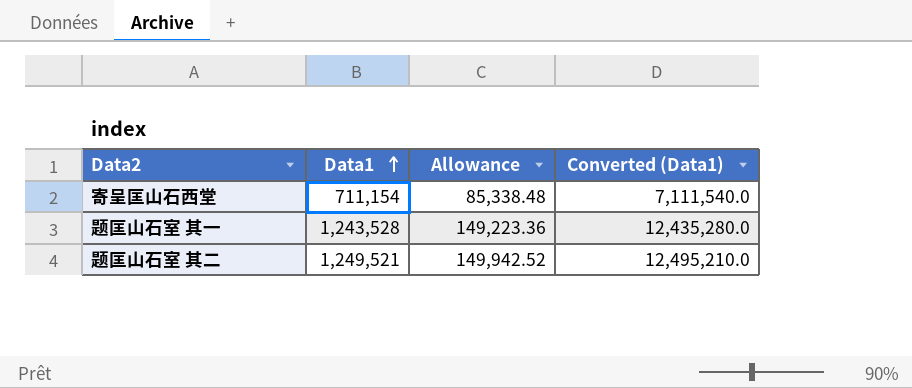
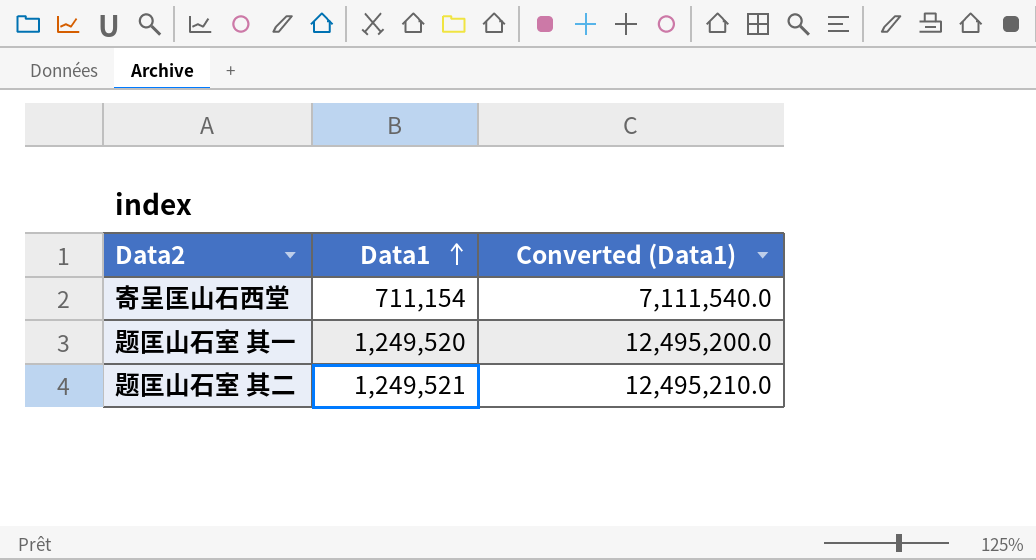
column Allowance | formula: [Data1] * 0.12 -> none
题匡山石室 其一 | Data1: 1,243,528 -> 1,249,520
题匡山石室 其一 | Converted (Data1): 12,435,280.0 -> 12,495,200.0

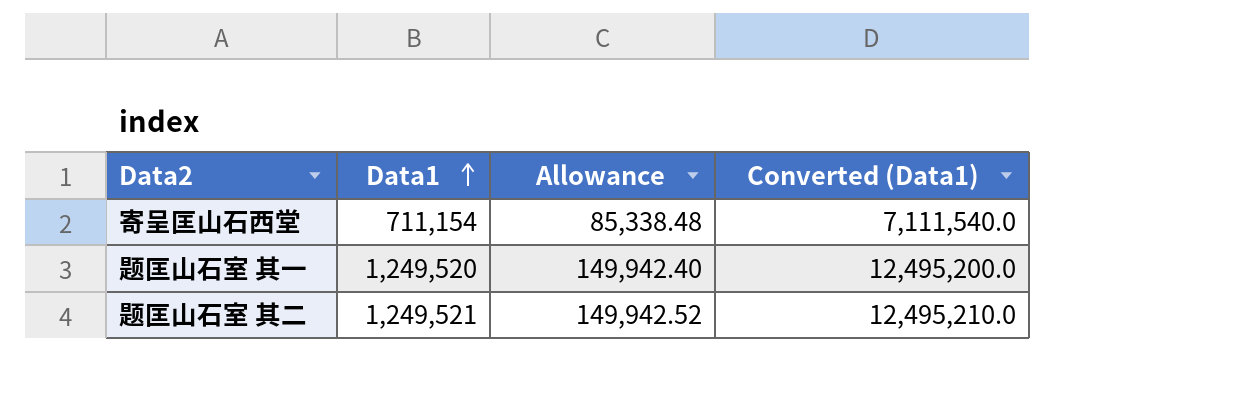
column Allowance | formula: none -> [Data1] * 0.12

